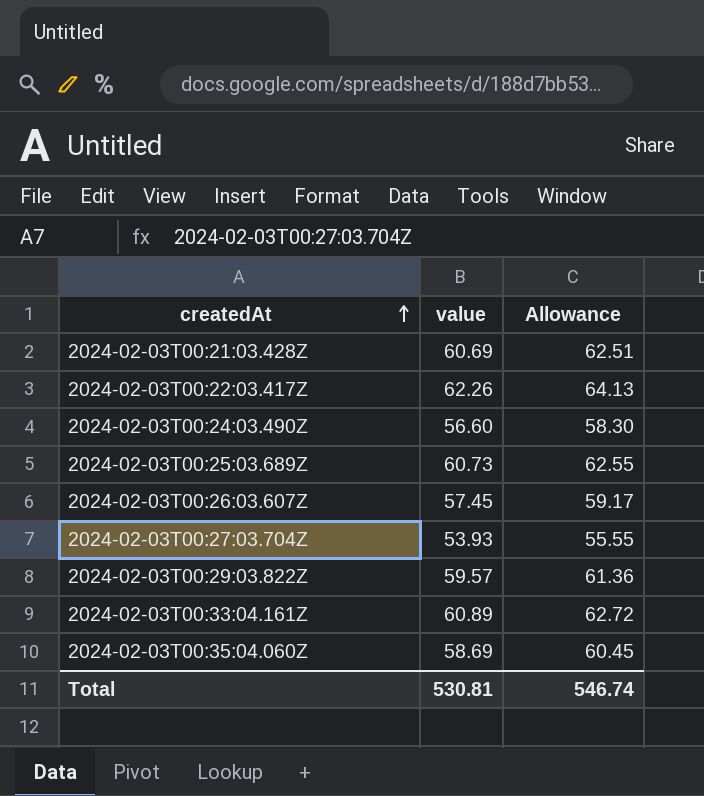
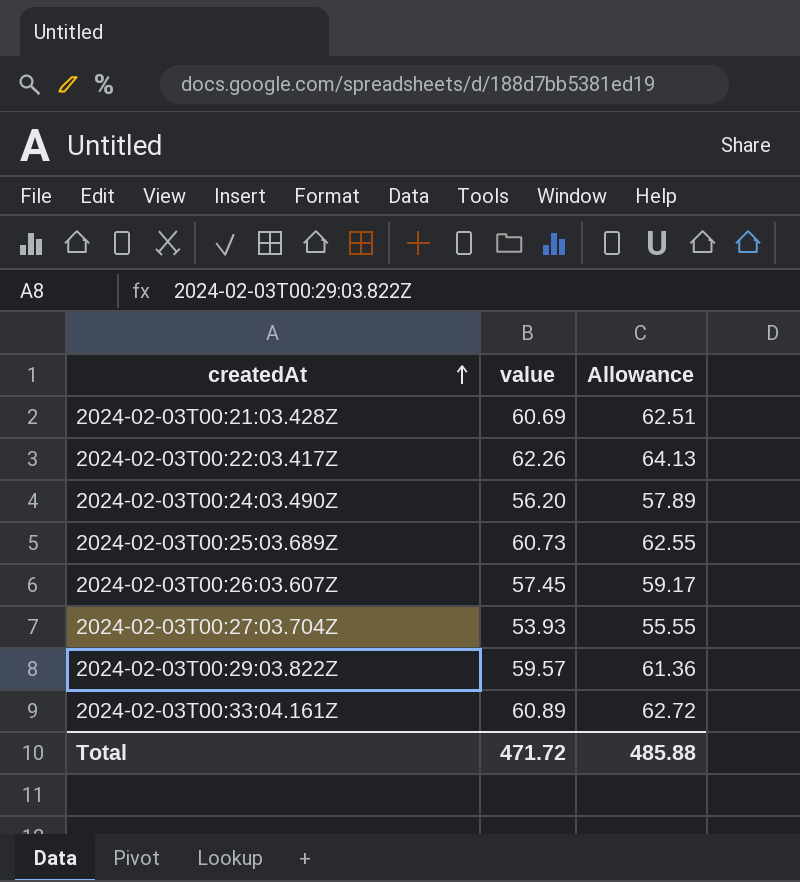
row 2024-02-03T00:35:04.060Z: 58.69 | 60.45 -> none
2024-02-03T00:24:03.490Z | value: 56.60 -> 56.20
2024-02-03T00:24:03.490Z | Allowance: 58.30 -> 57.89
Total | value: 530.81 -> 471.72
Total | Allowance: 546.74 -> 485.88

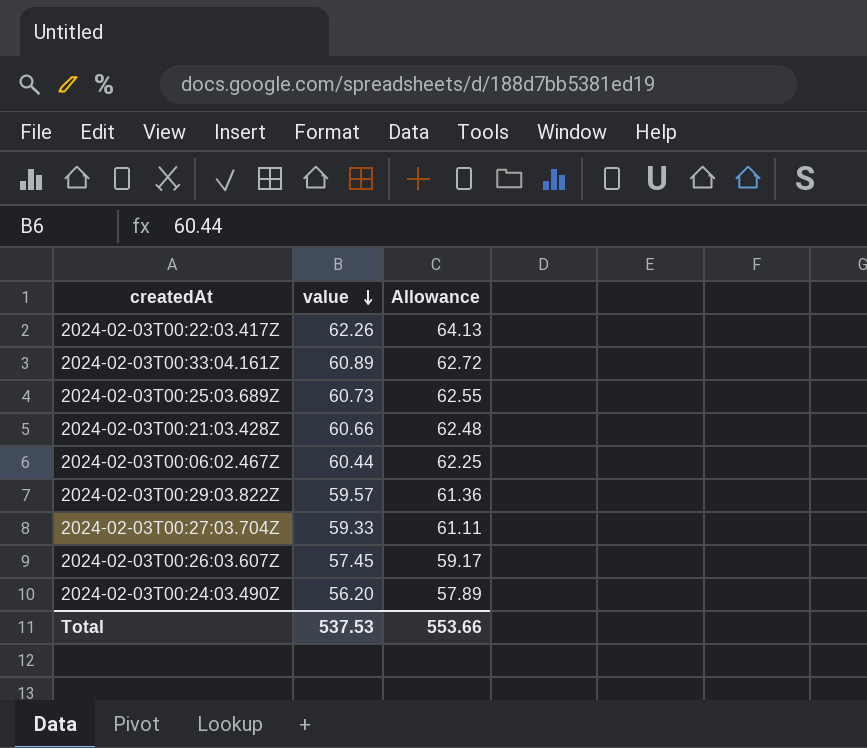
row order: createdAt ascending -> value descending
2024-02-03T00:21:03.428Z | value: 60.69 -> 60.66
2024-02-03T00:21:03.428Z | Allowance: 62.51 -> 62.48
row 2024-02-03T00:06:02.467Z: none -> 60.44 | 62.25
2024-02-03T00:27:03.704Z | value: 53.93 -> 59.33
2024-02-03T00:27:03.704Z | Allowance: 55.55 -> 61.11
Total | value: 471.72 -> 537.53
Total | Allowance: 485.88 -> 553.66

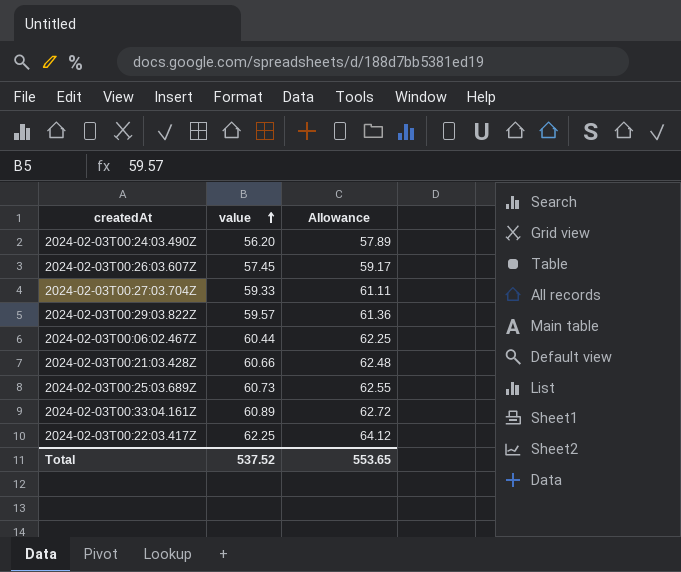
row order: value descending -> value ascending
2024-02-03T00:22:03.417Z | value: 62.26 -> 62.25
2024-02-03T00:22:03.417Z | Allowance: 64.13 -> 64.12
Total | value: 537.53 -> 537.52
Total | Allowance: 553.66 -> 553.65

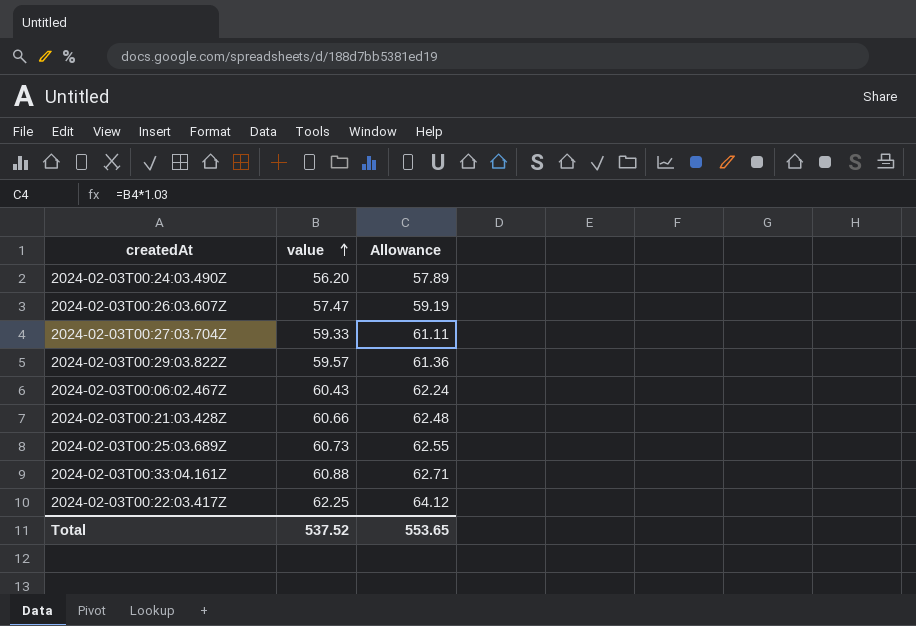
2024-02-03T00:26:03.607Z | value: 57.45 -> 57.47
2024-02-03T00:26:03.607Z | Allowance: 59.17 -> 59.19
2024-02-03T00:06:02.467Z | value: 60.44 -> 60.43
2024-02-03T00:06:02.467Z | Allowance: 62.25 -> 62.24
2024-02-03T00:33:04.161Z | value: 60.89 -> 60.88
2024-02-03T00:33:04.161Z | Allowance: 62.72 -> 62.71

